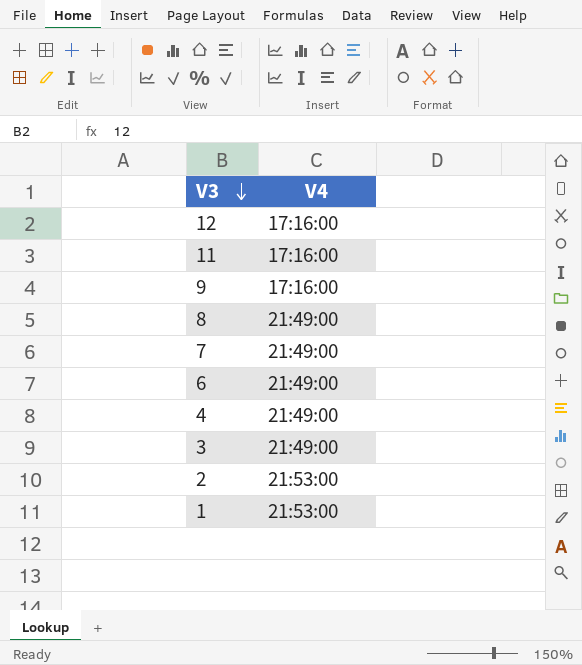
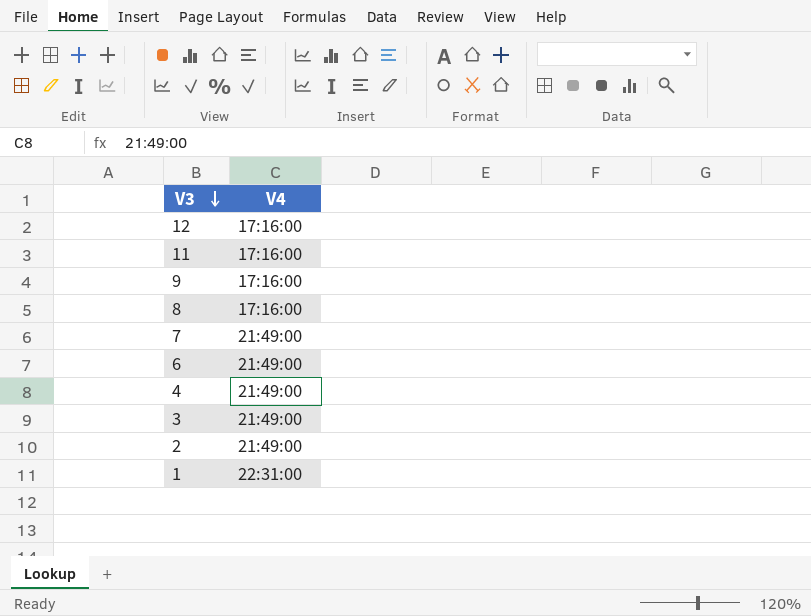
8 | V4: 21:49:00 -> 17:16:00
2 | V4: 21:53:00 -> 21:49:00
1 | V4: 21:53:00 -> 22:31:00

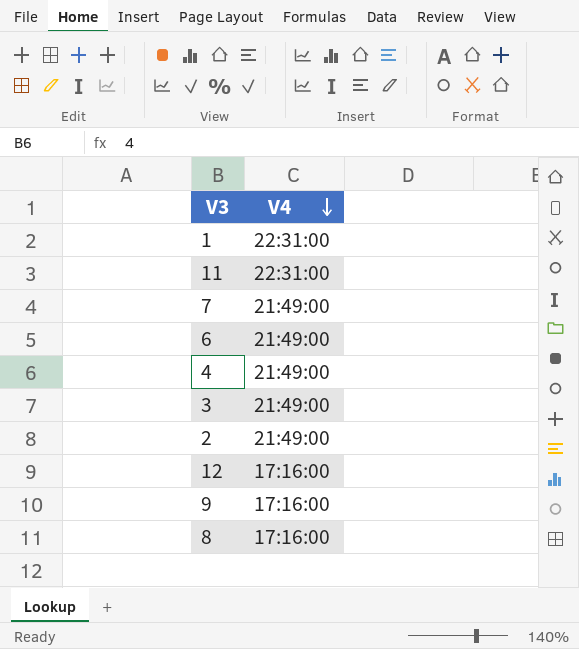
row order: V3 descending -> V4 descending
11 | V4: 17:16:00 -> 22:31:00

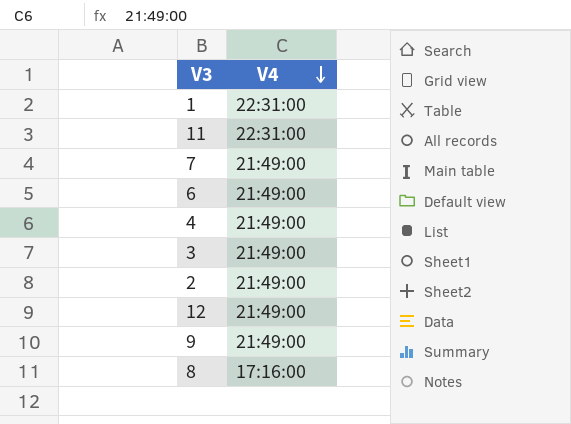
12 | V4: 17:16:00 -> 21:49:00
9 | V4: 17:16:00 -> 21:49:00

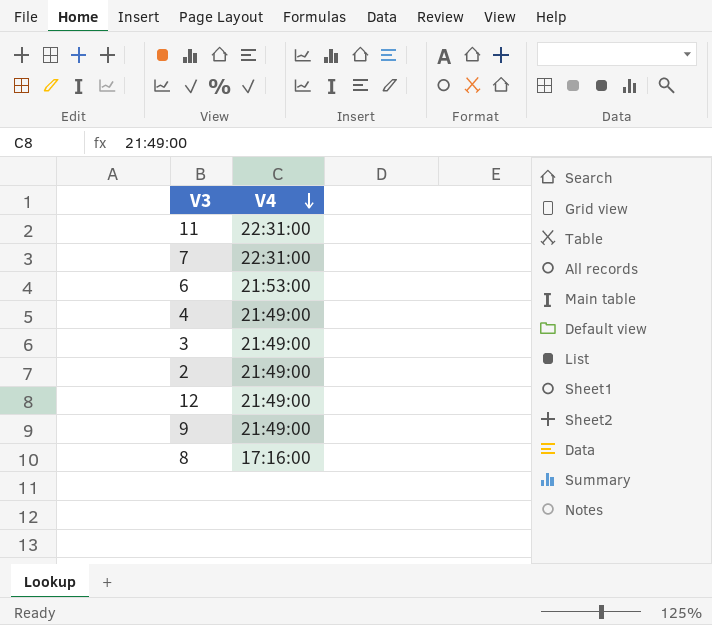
row 1: 22:31:00 -> none
7 | V4: 21:49:00 -> 22:31:00
6 | V4: 21:49:00 -> 21:53:00

